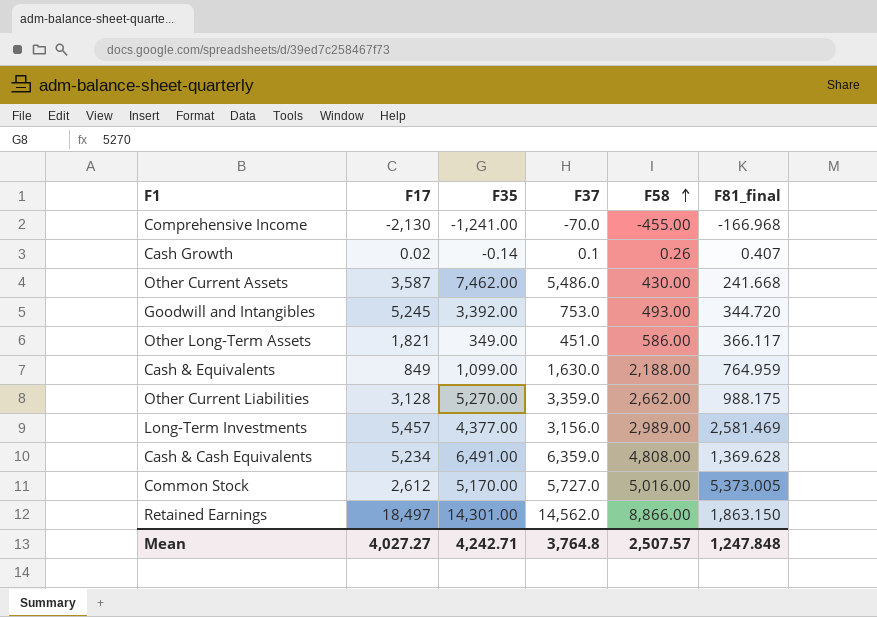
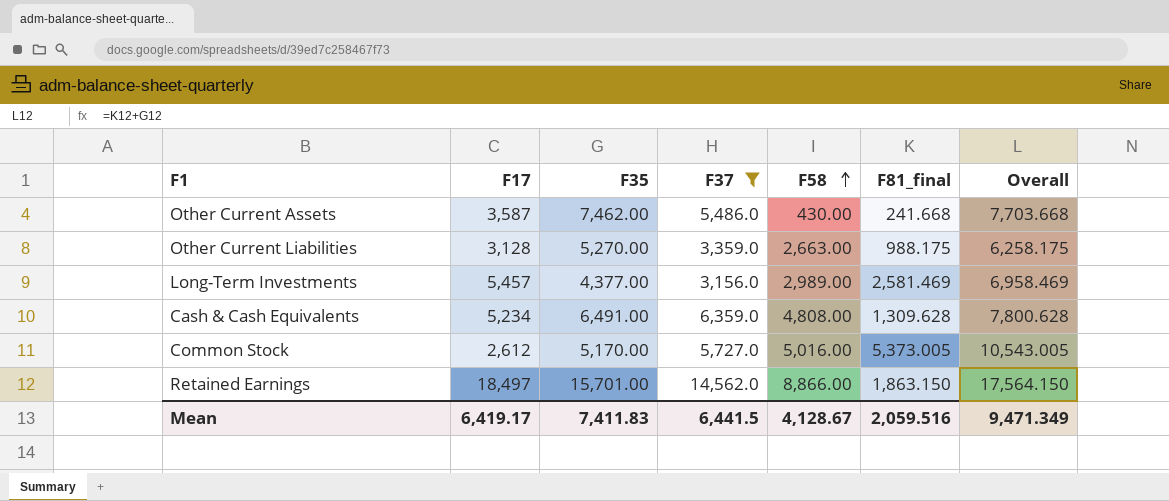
filter: none -> F37 >= 3,156.0
column Overall | formula: none -> [F35] + [F81_final]
Other Current Liabilities | F58: 2,662.00 -> 2,663.00
Cash & Cash Equivalents | F81_final: 1,369.628 -> 1,309.628
Retained Earnings | F35: 14,301.00 -> 15,701.00
Mean | F17: 4,027.27 -> 6,419.17
Mean | F35: 4,242.71 -> 7,411.83
Mean | F37: 3,764.8 -> 6,441.5
Mean | F58: 2,507.57 -> 4,128.67
Mean | F81_final: 1,247.848 -> 2,059.516

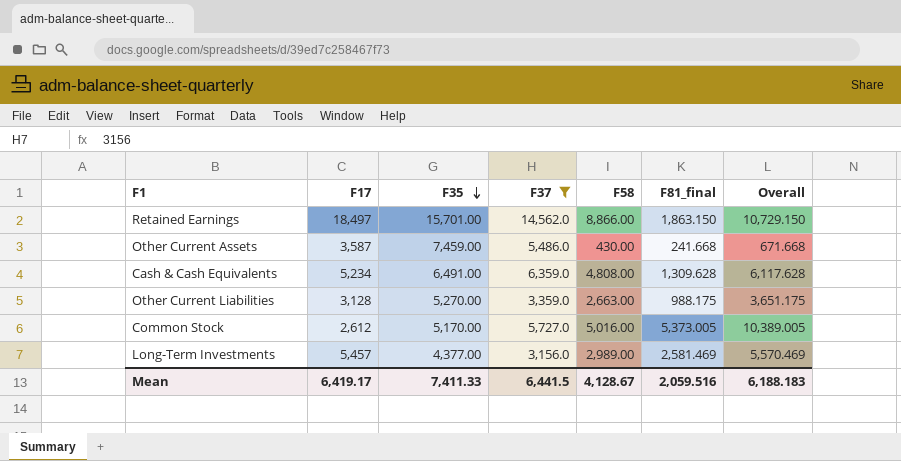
row order: F58 ascending -> F35 descending
column Overall | formula: [F35] + [F81_final] -> [F58] + [F81_final]
Other Current Assets | F35: 7,462.00 -> 7,459.00
Mean | F35: 7,411.83 -> 7,411.33
Mean | Overall: 9,471.349 -> 6,188.183

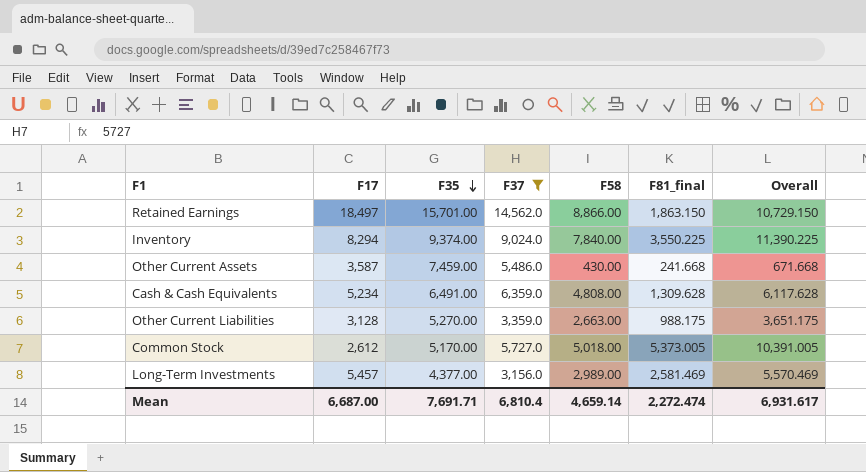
row Inventory: none -> 8,294 | 9,374.00 | 9,024.0 | 7,840.00 | 3,550.225 | 11,390.225
Common Stock | F58: 5,016.00 -> 5,018.00
Common Stock | Overall: 10,389.005 -> 10,391.005
Mean | F17: 6,419.17 -> 6,687.00
Mean | F35: 7,411.33 -> 7,691.71
Mean | F37: 6,441.5 -> 6,810.4
Mean | F58: 4,128.67 -> 4,659.14
Mean | F81_final: 2,059.516 -> 2,272.474
Mean | Overall: 6,188.183 -> 6,931.617

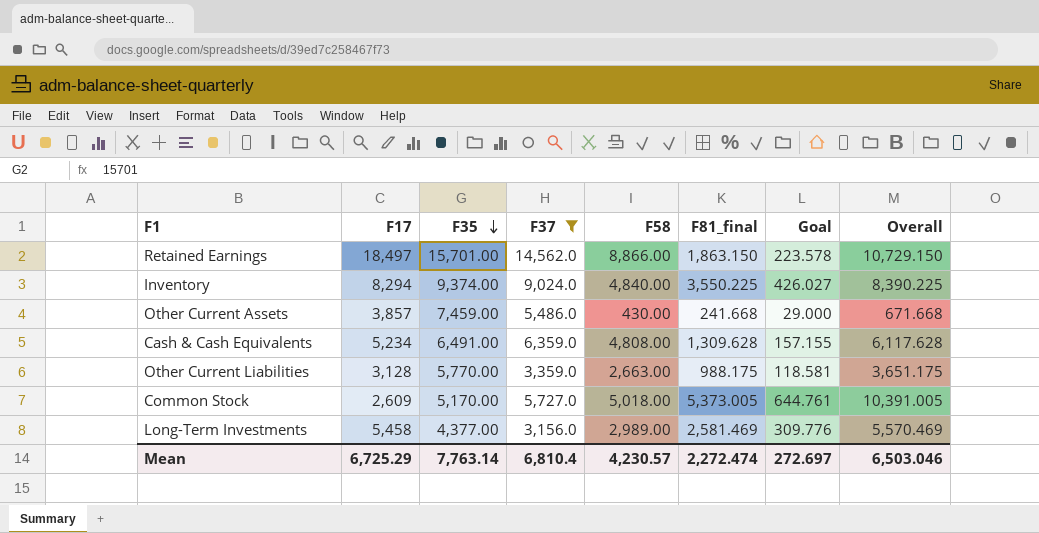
column Goal | formula: none -> [F81_final] * 0.12
Inventory | F58: 7,840.00 -> 4,840.00
Inventory | Overall: 11,390.225 -> 8,390.225
Other Current Assets | F17: 3,587 -> 3,857
Other Current Liabilities | F35: 5,270.00 -> 5,770.00
Common Stock | F17: 2,612 -> 2,609
Long-Term Investments | F17: 5,457 -> 5,458
Mean | F17: 6,687.00 -> 6,725.29
Mean | F35: 7,691.71 -> 7,763.14
Mean | F58: 4,659.14 -> 4,230.57
Mean | Overall: 6,931.617 -> 6,503.046

